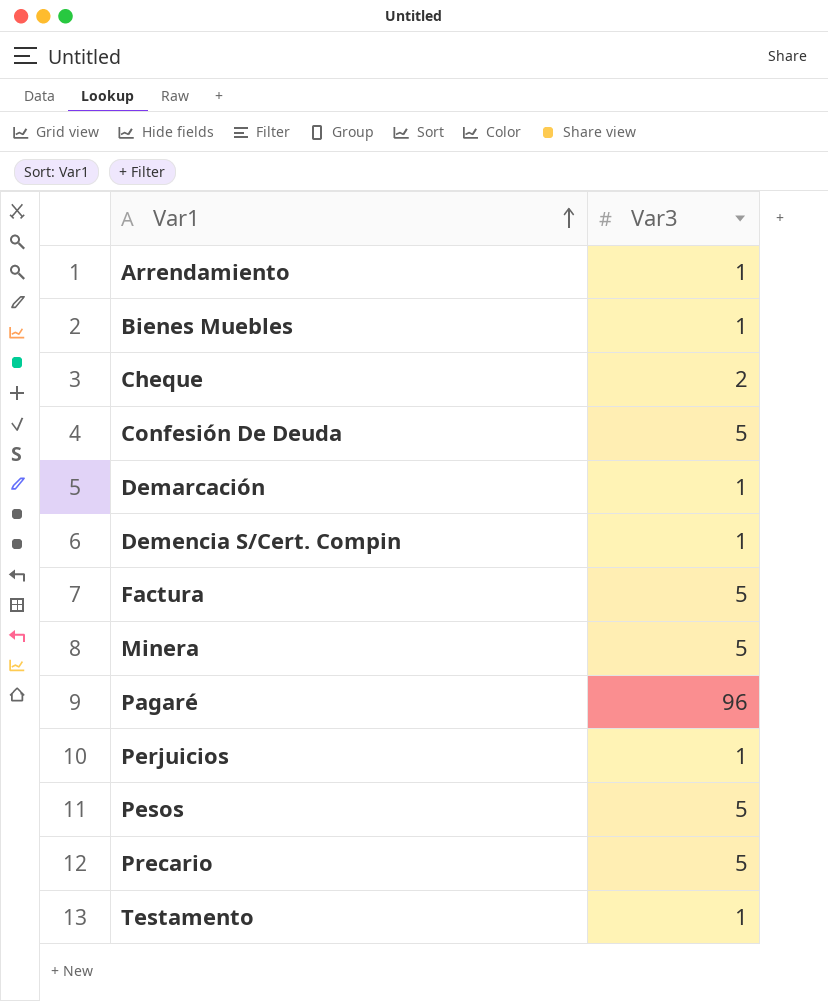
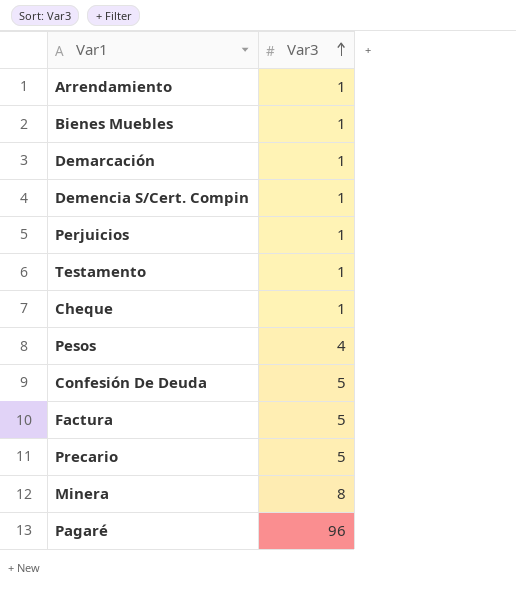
row order: Var1 ascending -> Var3 ascending
Cheque | Var3: 2 -> 1
Pesos | Var3: 5 -> 4
Minera | Var3: 5 -> 8

